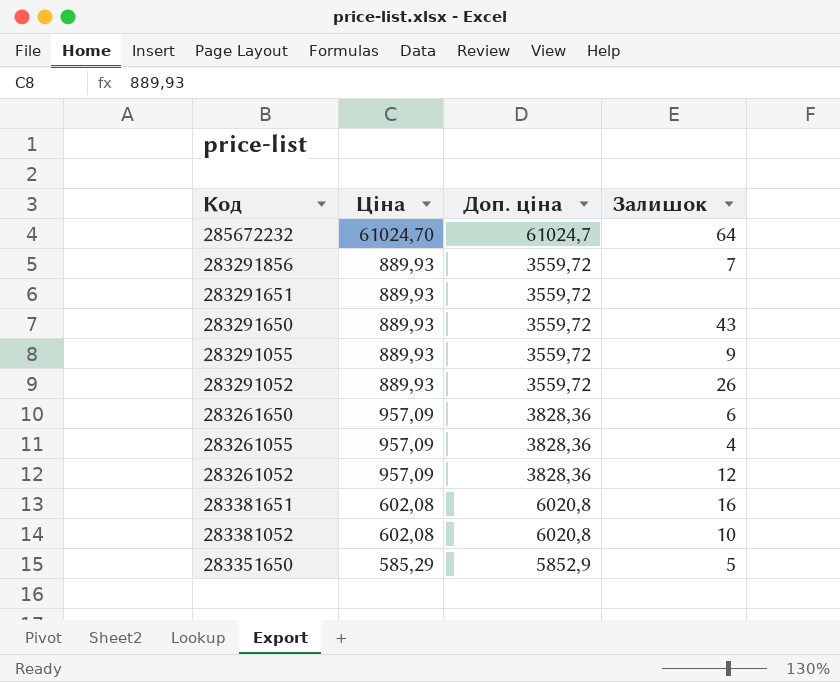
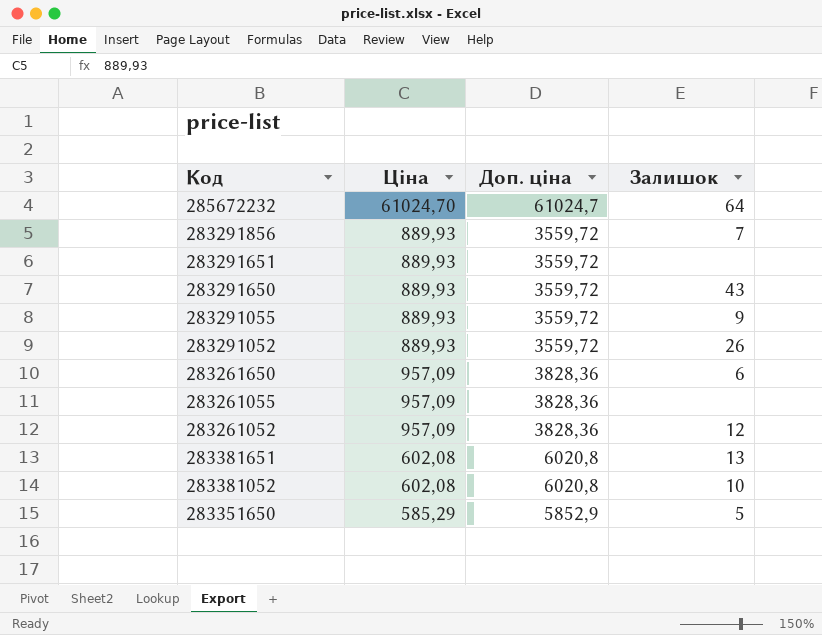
283261055 | Залишок: 4 -> none
283381651 | Залишок: 16 -> 13

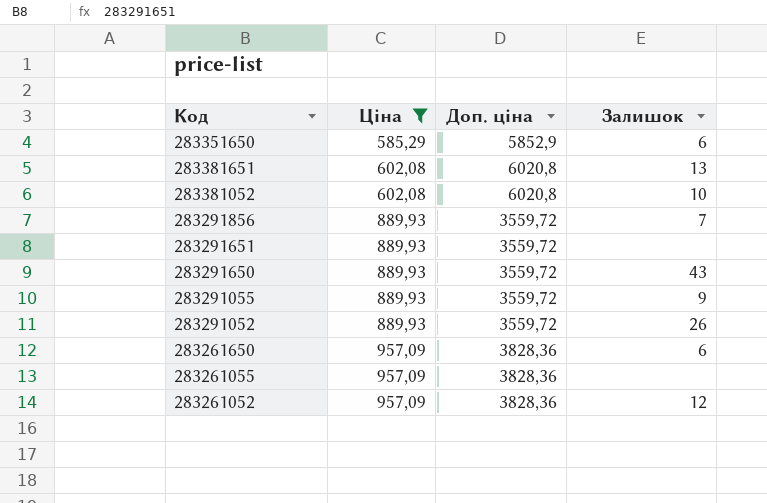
filter: none -> Ціна != 61024,70
row order: none -> Ціна ascending
283351650 | Залишок: 5 -> 6

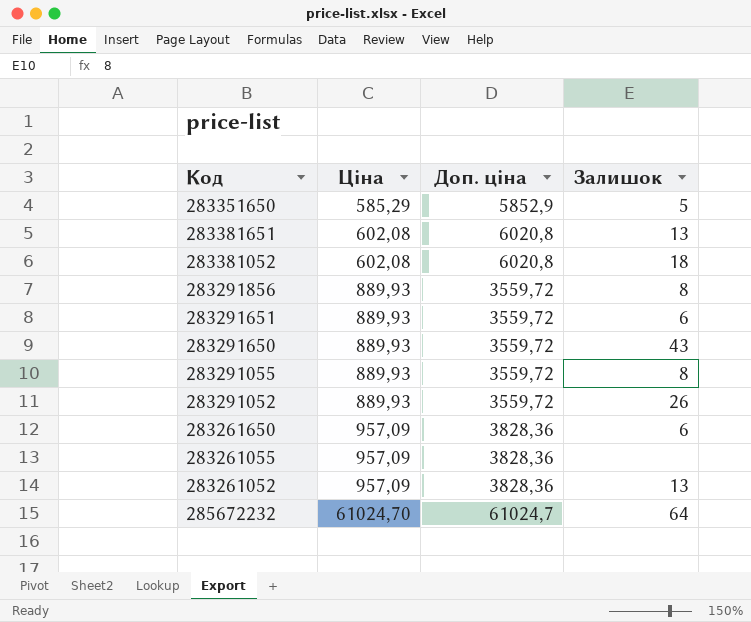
filter: Ціна != 61024,70 -> none
283351650 | Залишок: 6 -> 5
283381052 | Залишок: 10 -> 18
283291856 | Залишок: 7 -> 8
283291651 | Залишок: none -> 6
283291055 | Залишок: 9 -> 8
283261052 | Залишок: 12 -> 13

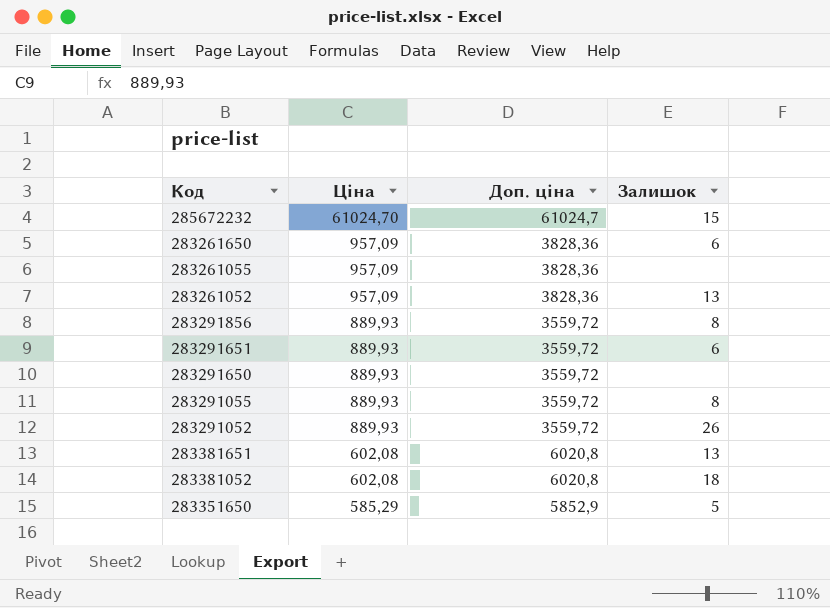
row order: Ціна ascending -> Ціна descending
285672232 | Залишок: 64 -> 15
283291650 | Залишок: 43 -> none

